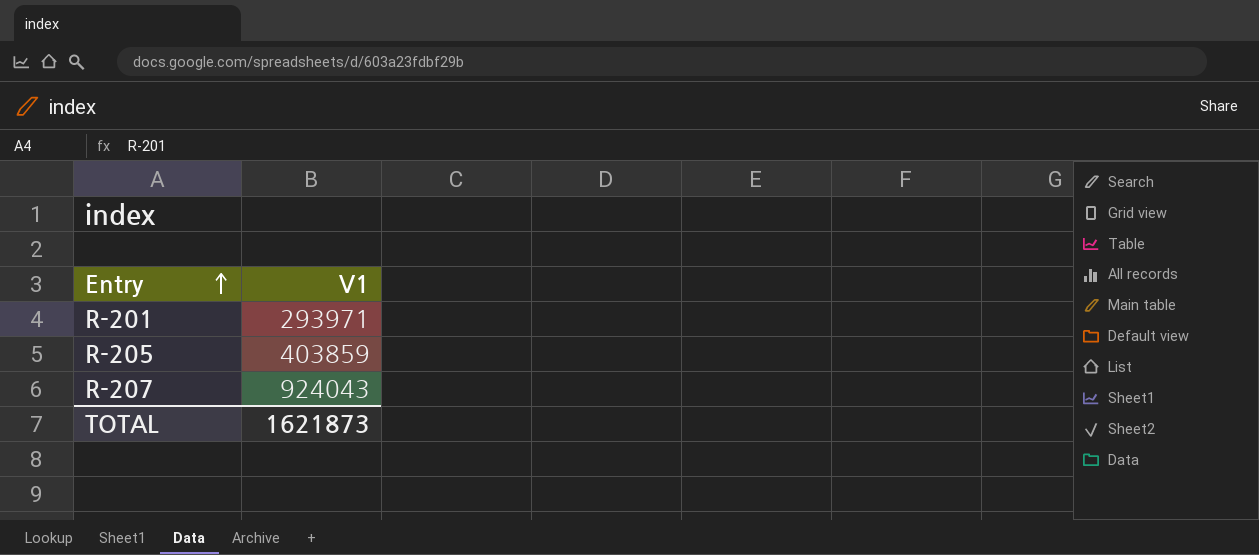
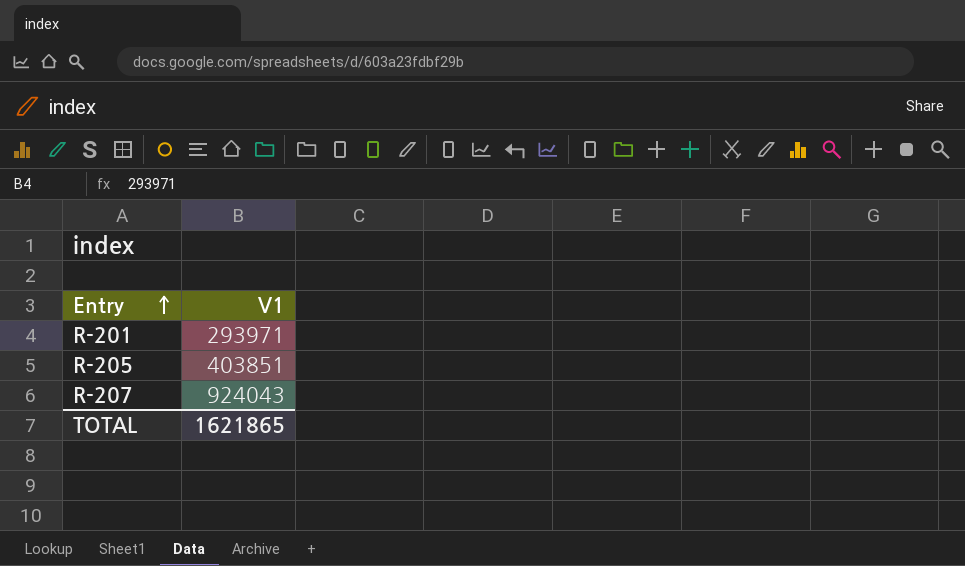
R-205 | V1: 403859 -> 403851
TOTAL | V1: 1621873 -> 1621865

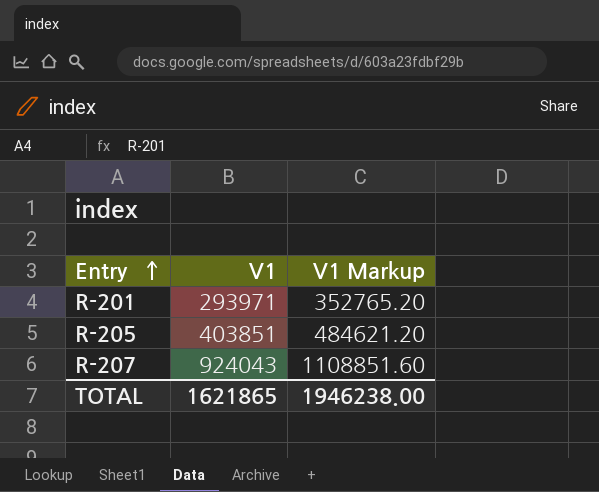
column V1 Markup | formula: none -> [V1] * 1.2

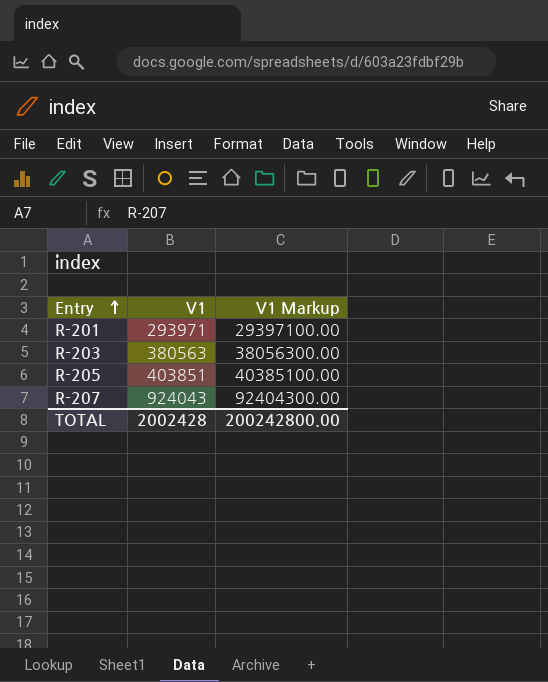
column V1 Markup | formula: [V1] * 1.2 -> [V1] * 100
row R-203: none -> 380563 | 38056300.00
TOTAL | V1: 1621865 -> 2002428
TOTAL | V1 Markup: 1946238.00 -> 200242800.00

